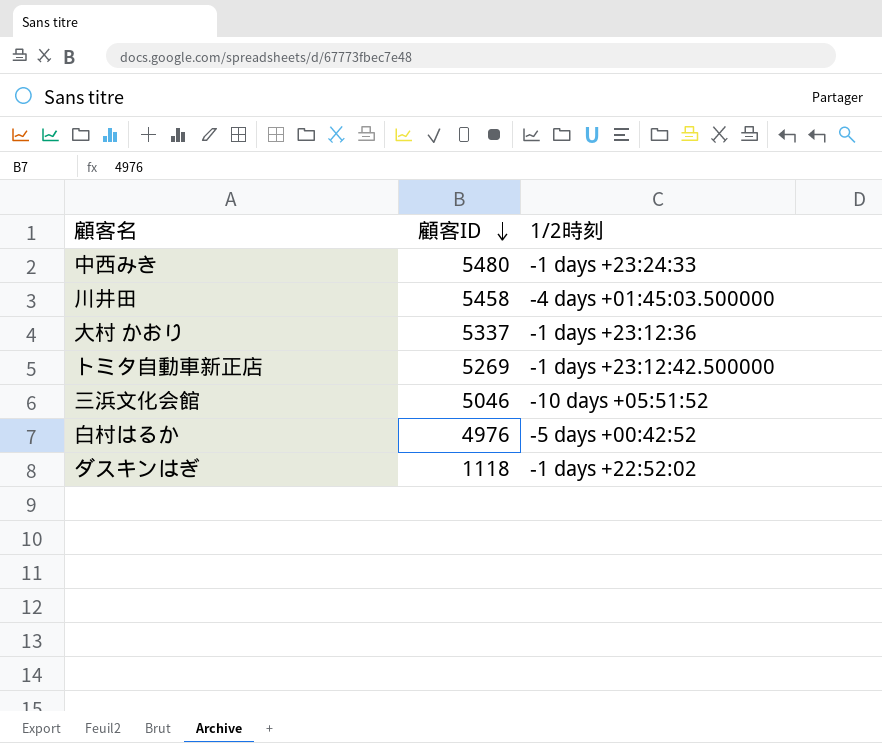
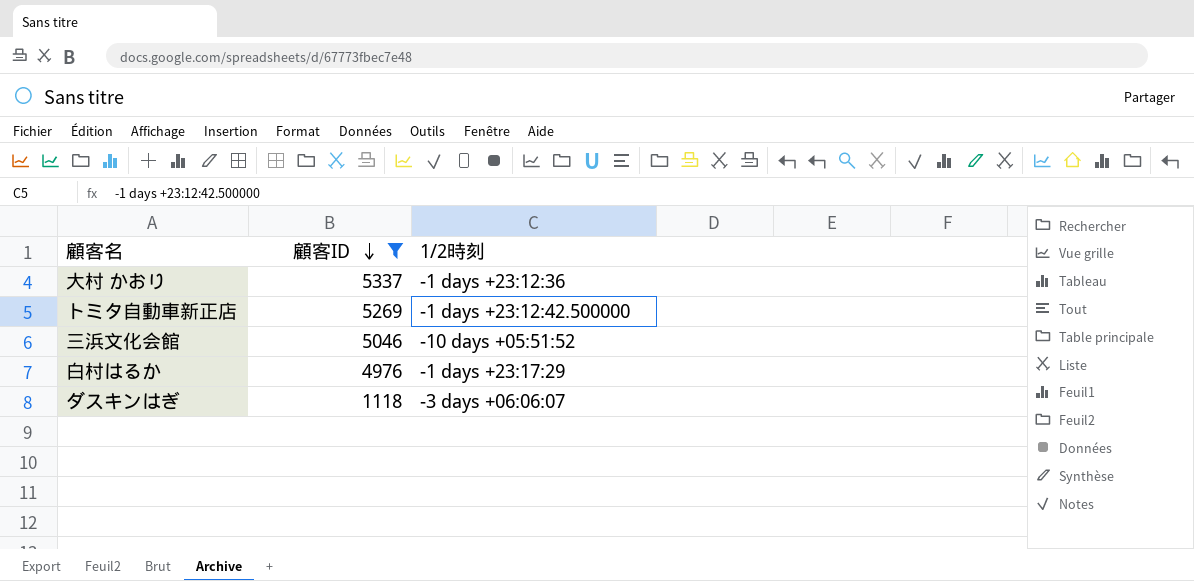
filter: none -> 顧客ID <= 5337
白村はるか | 1/2時刻: -5 days +00:42:52 -> -1 days +23:17:29
ダスキンはぎ | 1/2時刻: -1 days +22:52:02 -> -3 days +06:06:07

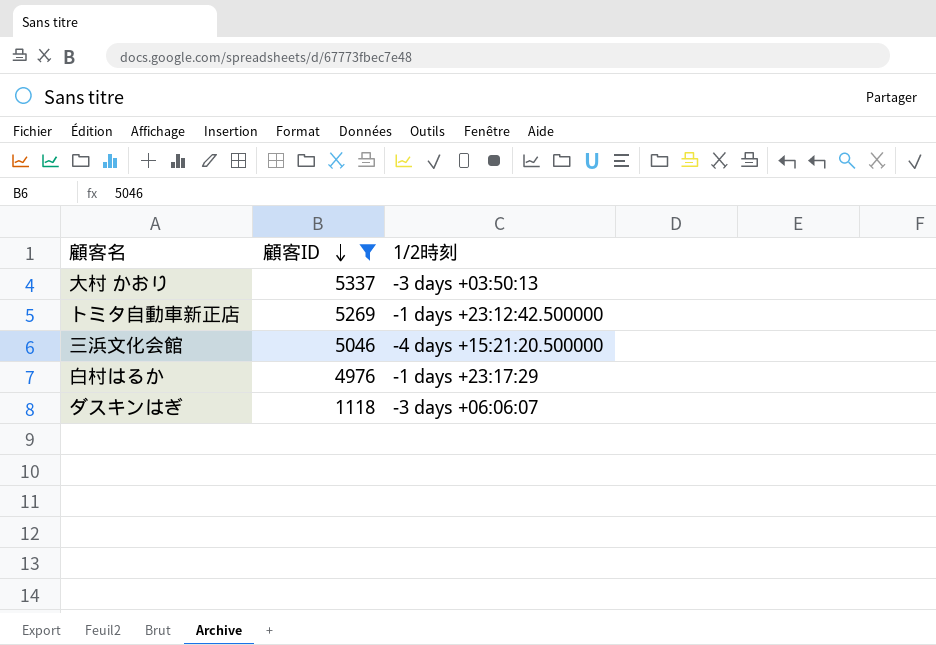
大村 かおり | 1/2時刻: -1 days +23:12:36 -> -3 days +03:50:13
三浜文化会館 | 1/2時刻: -10 days +05:51:52 -> -4 days +15:21:20.500000

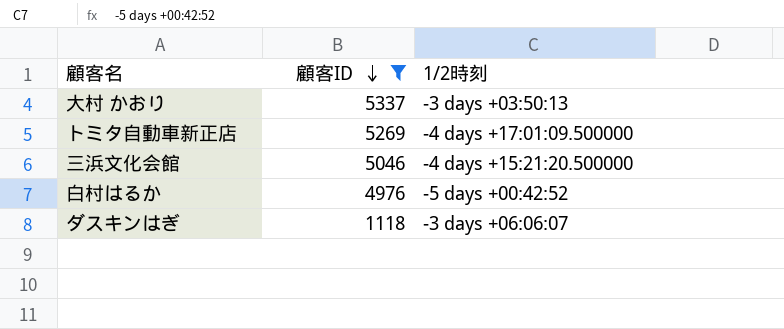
トミタ自動車新正店 | 1/2時刻: -1 days +23:12:42.500000 -> -4 days +17:01:09.500000
白村はるか | 1/2時刻: -1 days +23:17:29 -> -5 days +00:42:52

